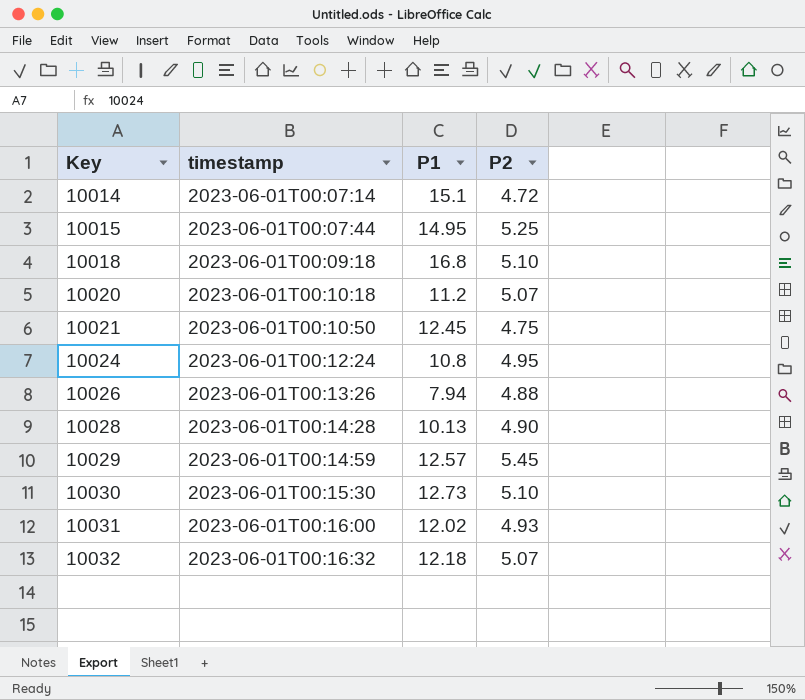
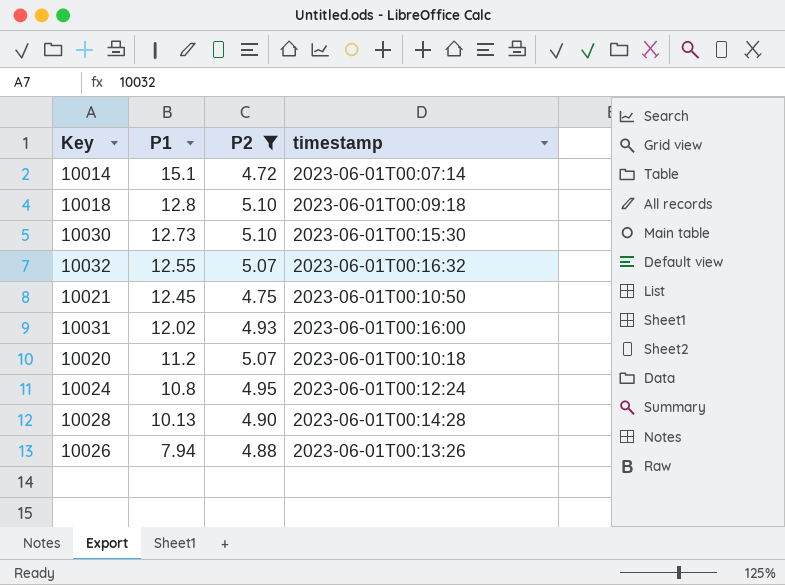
filter: none -> P2 <= 5.10
row order: Key ascending -> P1 descending
column timestamp | position: 2 -> 4
10018 | P1: 16.8 -> 12.8
10032 | P1: 12.18 -> 12.55

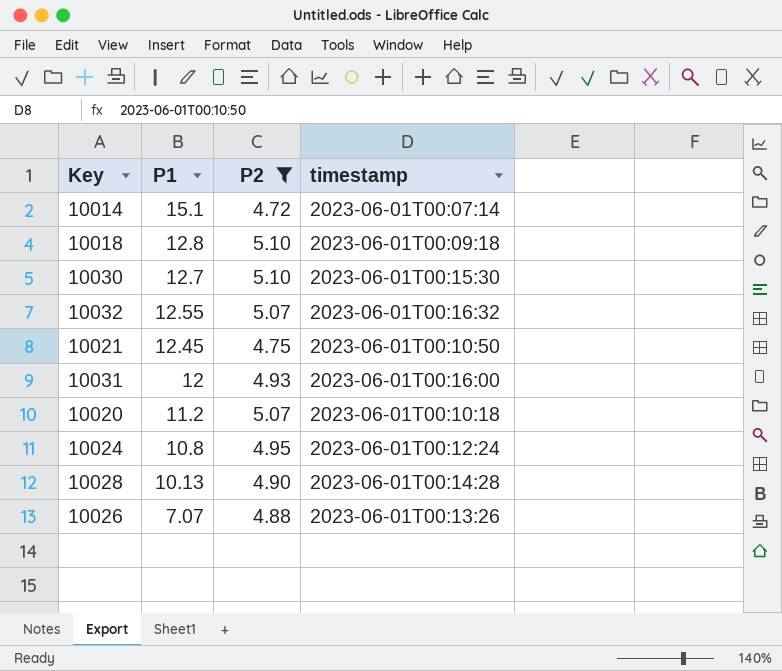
10030 | P1: 12.73 -> 12.7
10031 | P1: 12.02 -> 12
10026 | P1: 7.94 -> 7.07

